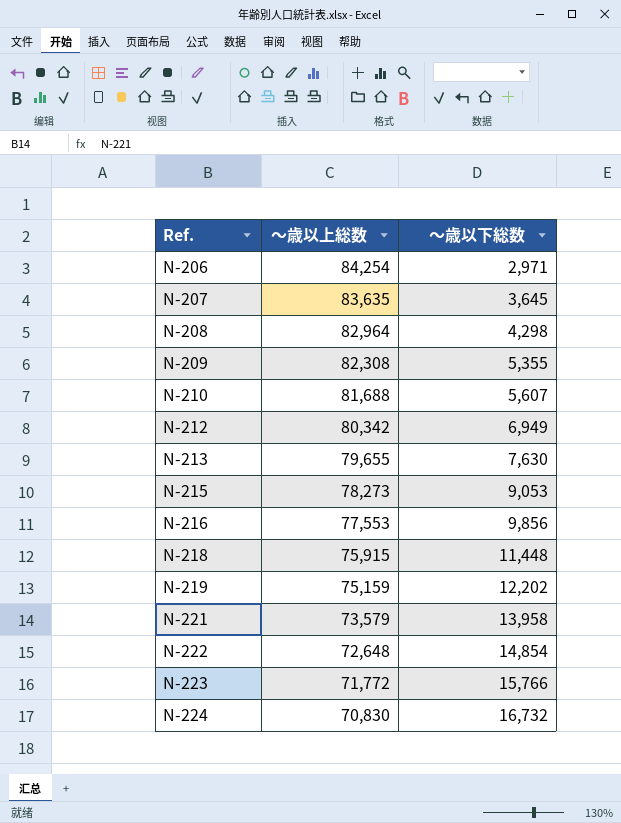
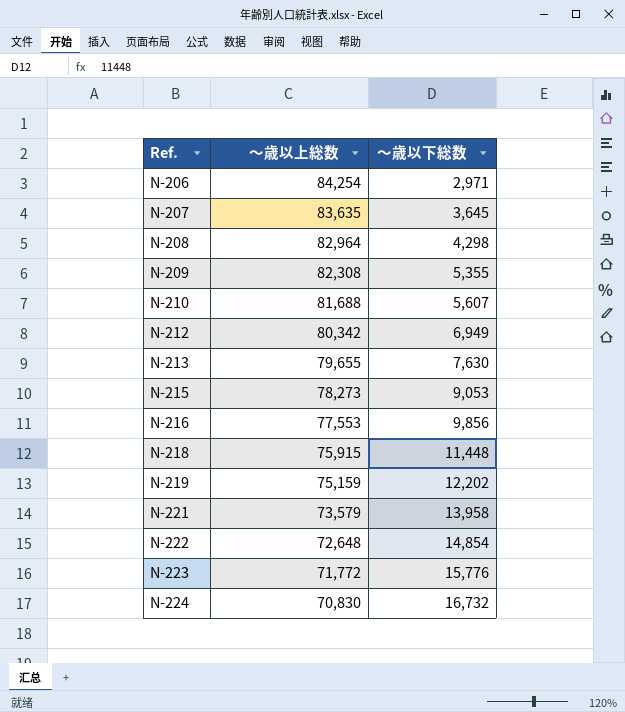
N-223 | ～歳以下総数: 15,766 -> 15,776

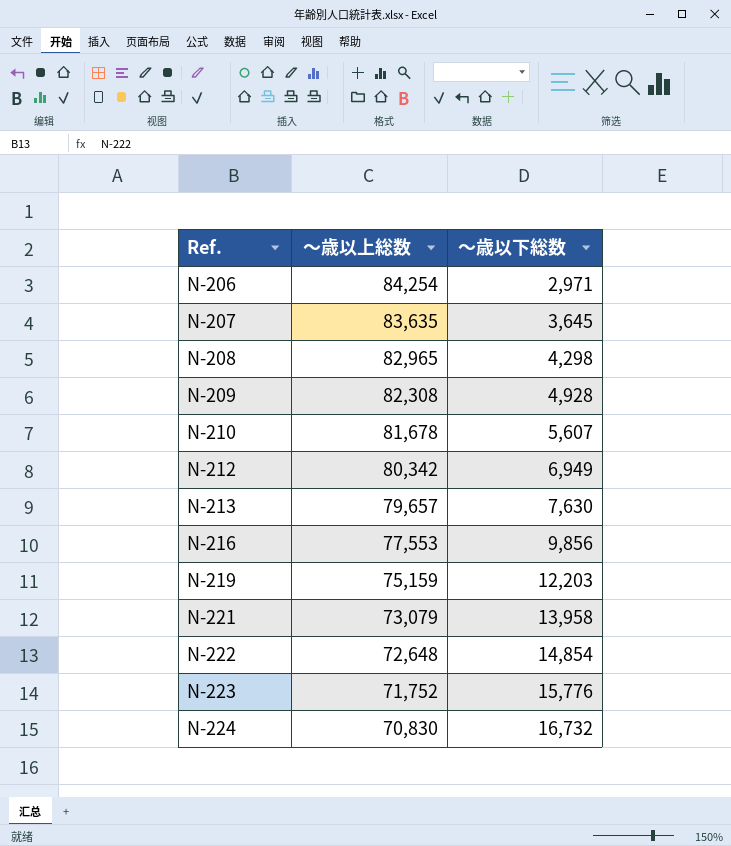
row N-215: 78,273 | 9,053 -> none
row N-218: 75,915 | 11,448 -> none
N-208 | ～歳以上総数: 82,964 -> 82,965
N-209 | ～歳以下総数: 5,355 -> 4,928
N-210 | ～歳以上総数: 81,688 -> 81,678
N-213 | ～歳以上総数: 79,655 -> 79,657
N-219 | ～歳以下総数: 12,202 -> 12,203
N-221 | ～歳以上総数: 73,579 -> 73,079
N-223 | ～歳以上総数: 71,772 -> 71,752

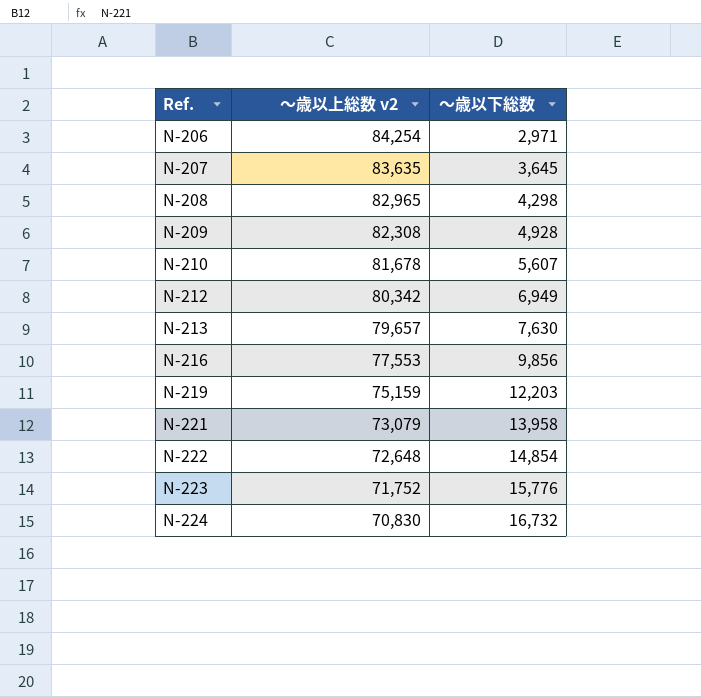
column name: ～歳以上総数 -> ～歳以上総数 v2

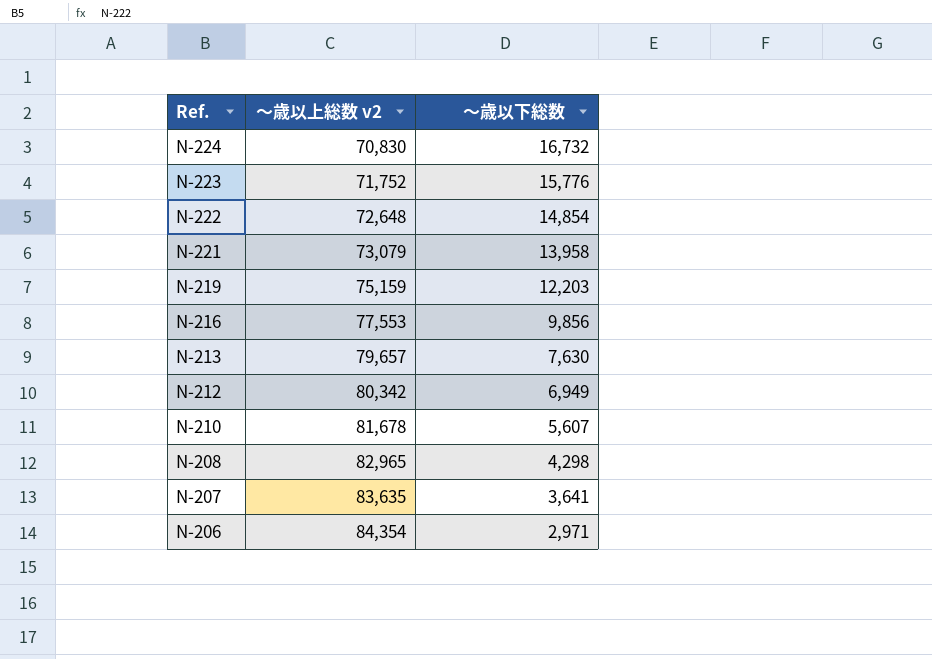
row order: Ref. ascending -> Ref. descending
row N-209: 82,308 | 4,928 -> none
N-207 | ～歳以下総数: 3,645 -> 3,641
N-206 | ～歳以上総数 v2: 84,254 -> 84,354

